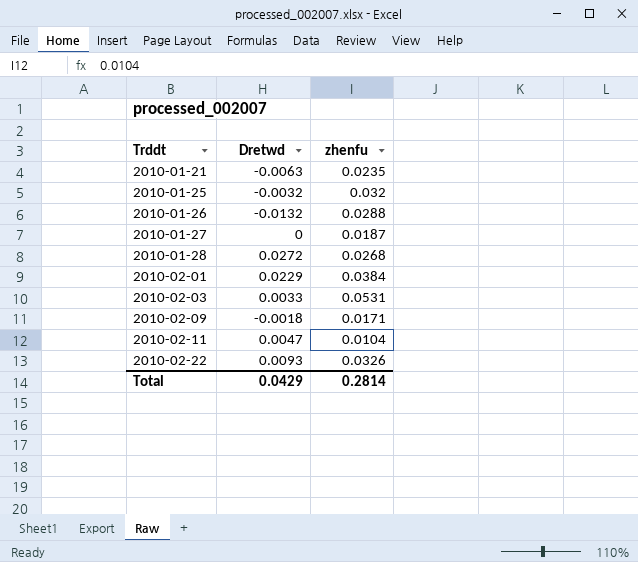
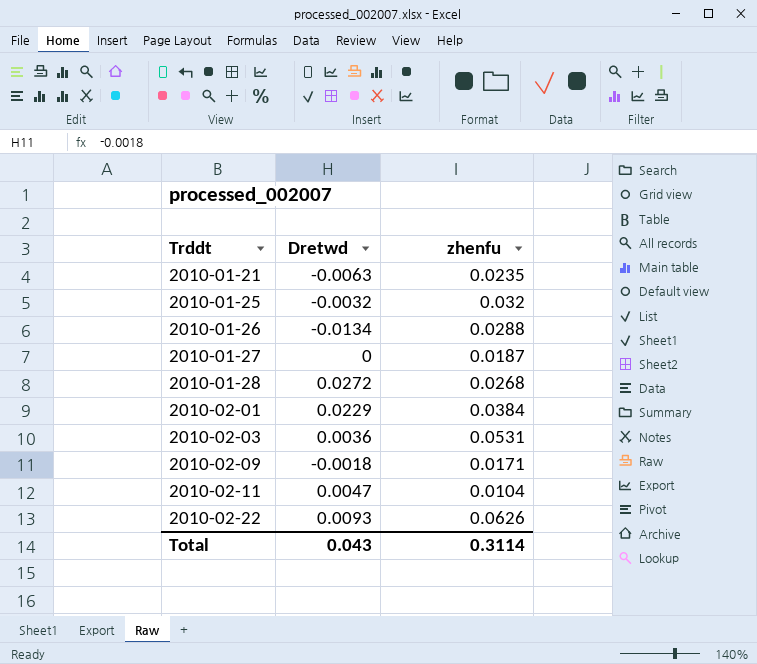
2010-01-26 | Dretwd: -0.0132 -> -0.0134
2010-02-03 | Dretwd: 0.0033 -> 0.0036
2010-02-22 | zhenfu: 0.0326 -> 0.0626
Total | Dretwd: 0.0429 -> 0.043
Total | zhenfu: 0.2814 -> 0.3114

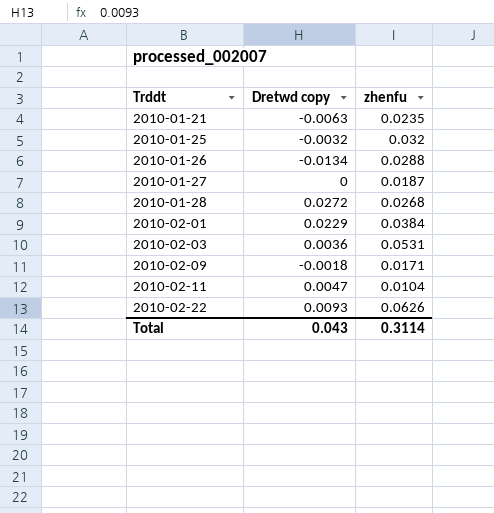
column name: Dretwd -> Dretwd copy

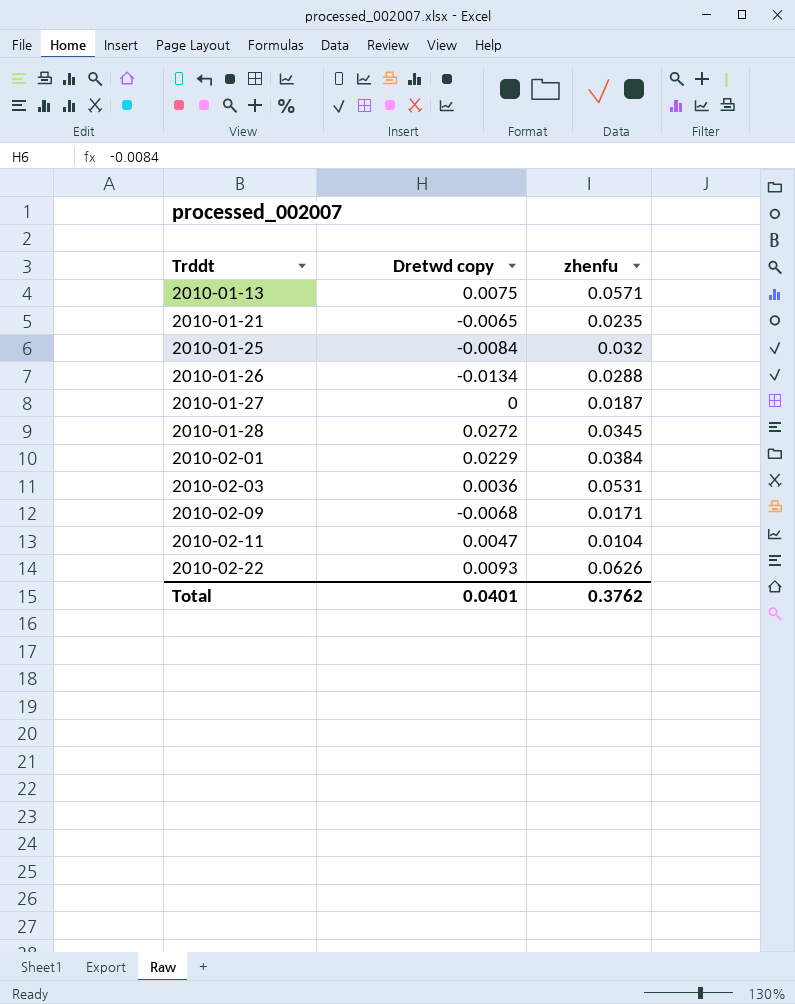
row 2010-01-13: none -> 0.0075 | 0.0571
2010-01-21 | Dretwd copy: -0.0063 -> -0.0065
2010-01-25 | Dretwd copy: -0.0032 -> -0.0084
2010-01-28 | zhenfu: 0.0268 -> 0.0345
2010-02-09 | Dretwd copy: -0.0018 -> -0.0068
Total | Dretwd copy: 0.043 -> 0.0401
Total | zhenfu: 0.3114 -> 0.3762

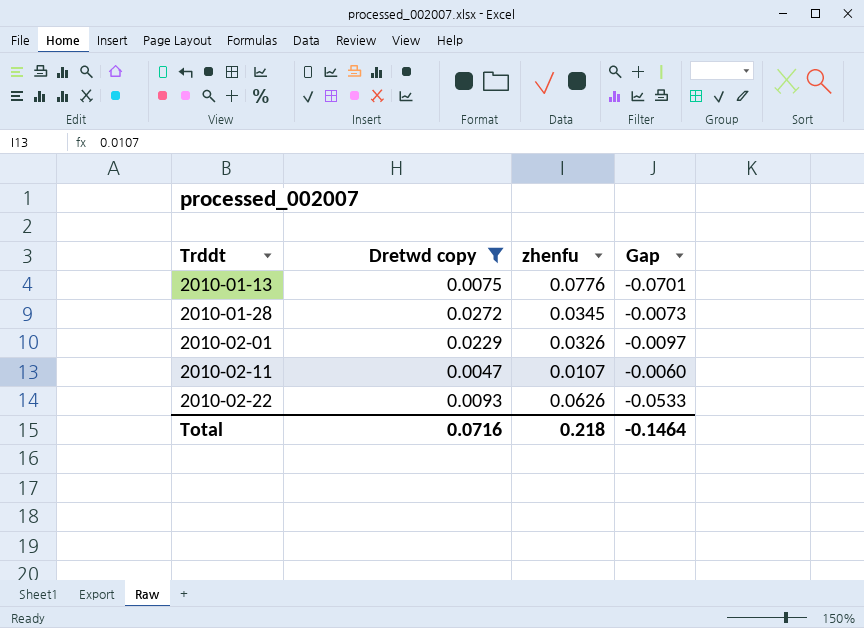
filter: none -> Dretwd copy >= 0.0047
column Gap | formula: none -> [Dretwd copy] - [zhenfu]
2010-01-13 | zhenfu: 0.0571 -> 0.0776
2010-02-01 | zhenfu: 0.0384 -> 0.0326
2010-02-11 | zhenfu: 0.0104 -> 0.0107
Total | Dretwd copy: 0.0401 -> 0.0716
Total | zhenfu: 0.3762 -> 0.218

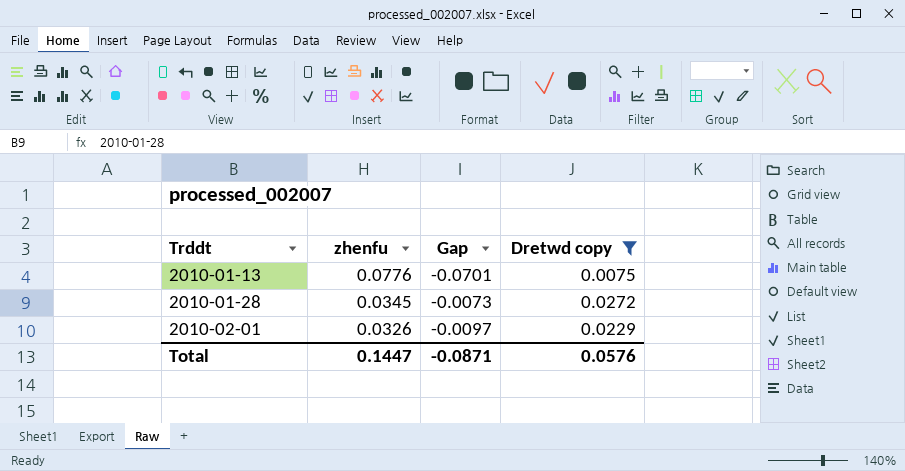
column Dretwd copy | position: 2 -> 4
row 2010-02-11: 0.0047 | 0.0107 | -0.0060 -> none
row 2010-02-22: 0.0093 | 0.0626 | -0.0533 -> none
Total | zhenfu: 0.218 -> 0.1447
Total | Gap: -0.1464 -> -0.0871
Total | Dretwd copy: 0.0716 -> 0.0576

